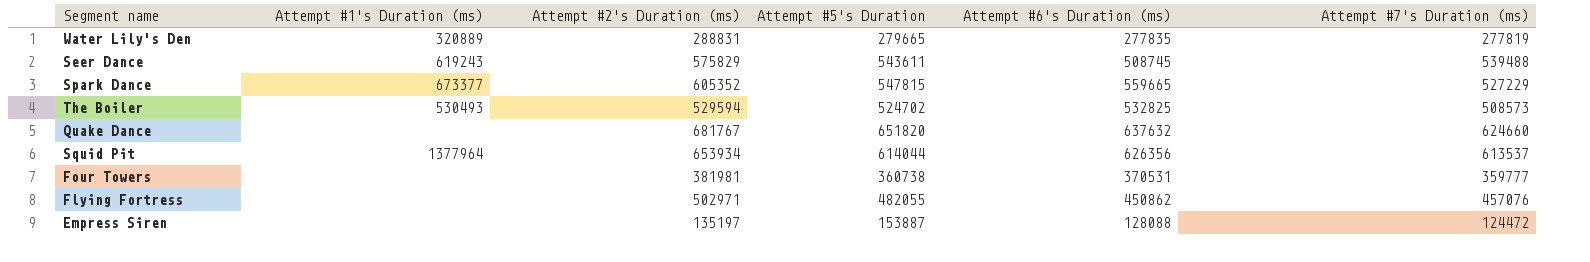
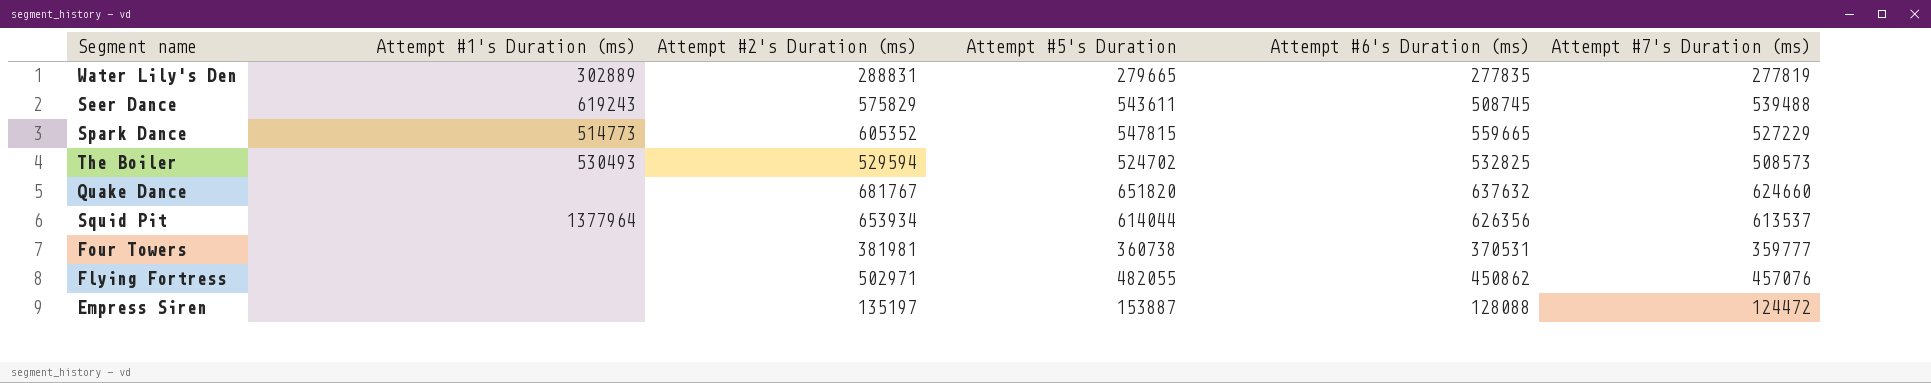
Water Lily's Den | Attempt #1's Duration (ms): 320889 -> 302889
Spark Dance | Attempt #1's Duration (ms): 673377 -> 514773

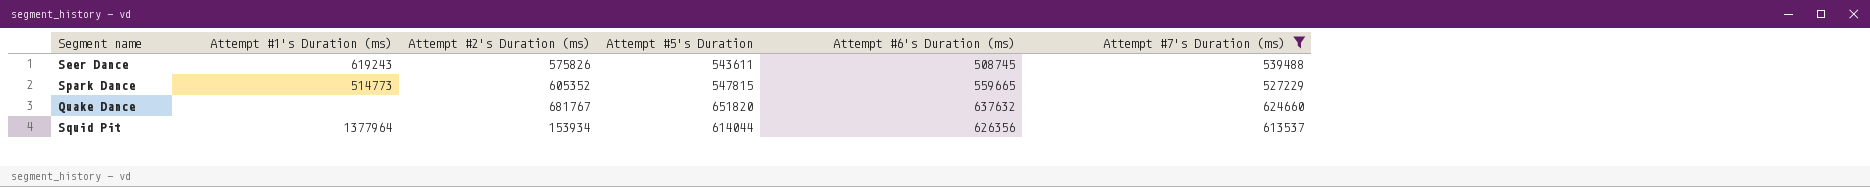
filter: none -> Attempt #7's Duration (ms) >= 527229
Seer Dance | Attempt #2's Duration (ms): 575829 -> 575826
Squid Pit | Attempt #2's Duration (ms): 653934 -> 153934

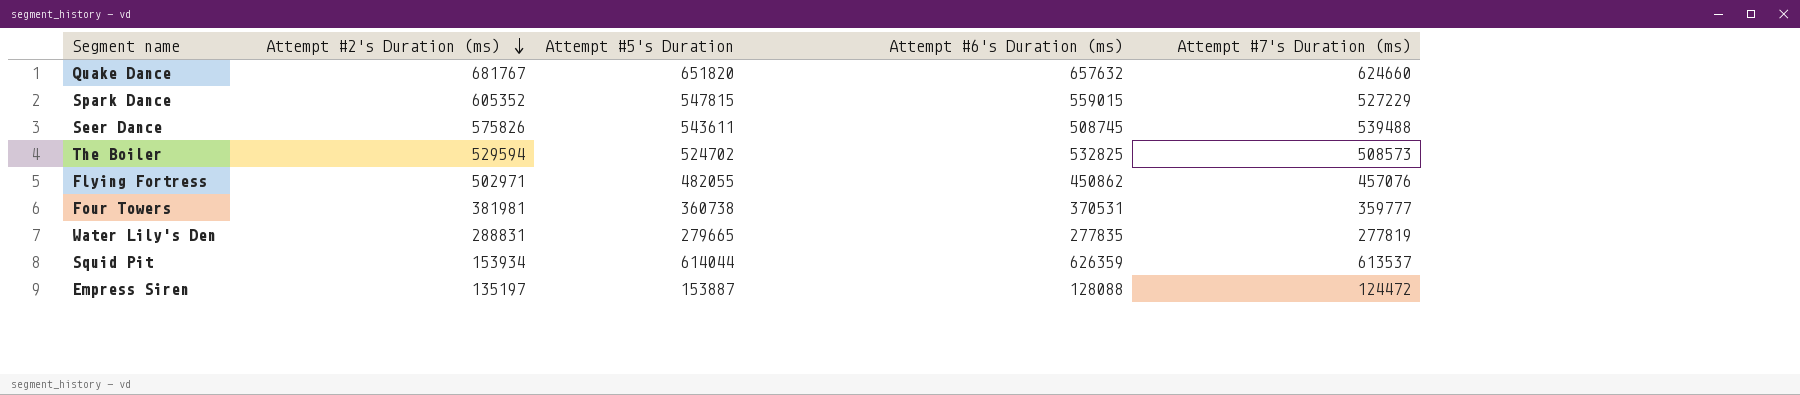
filter: Attempt #7's Duration (ms) >= 527229 -> none
row order: none -> Attempt #2's Duration (ms) descending
column Attempt #1's Duration (ms) | position: 2 -> none
Quake Dance | Attempt #6's Duration (ms): 637632 -> 657632
Spark Dance | Attempt #6's Duration (ms): 559665 -> 559015
Squid Pit | Attempt #6's Duration (ms): 626356 -> 626359

